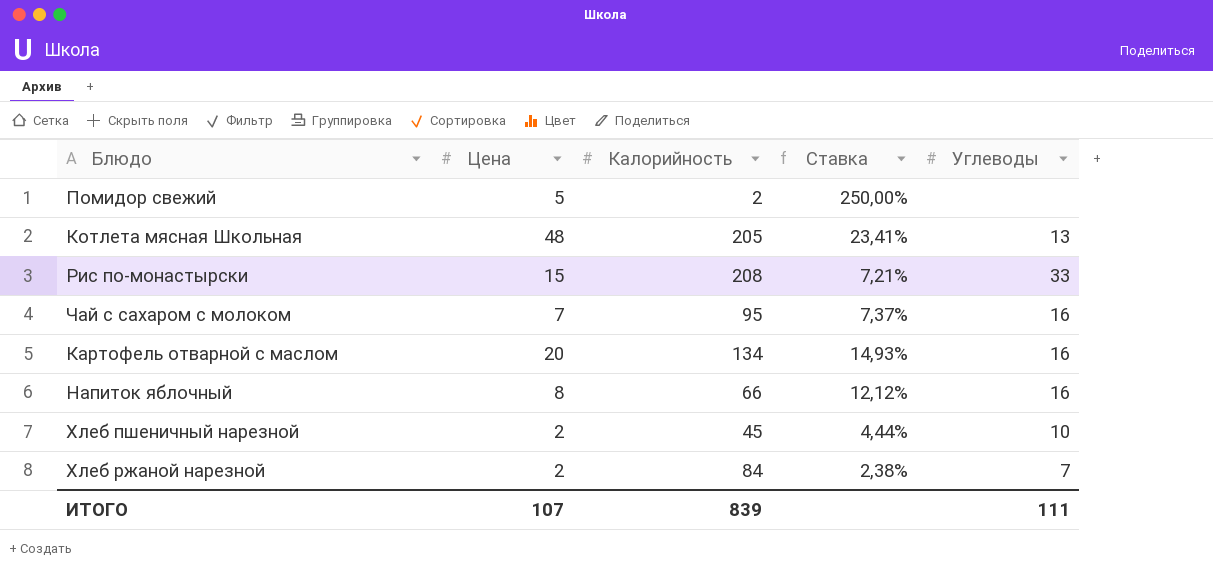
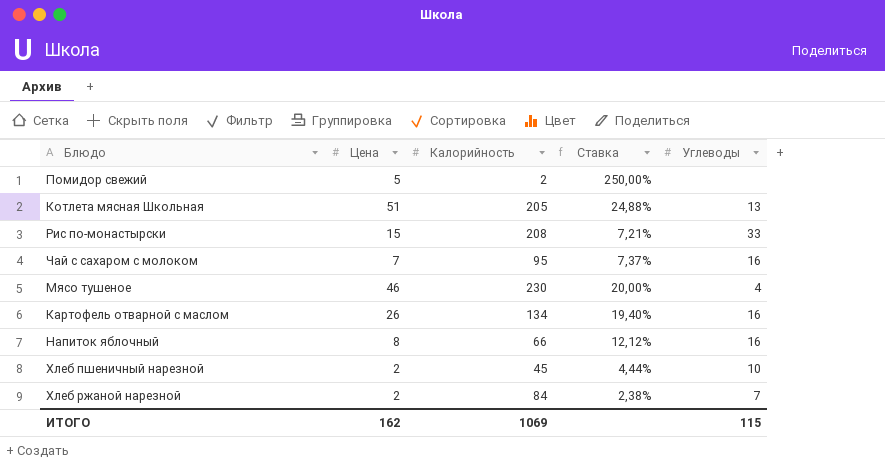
Котлета мясная Школьная | Цена: 48 -> 51
Котлета мясная Школьная | Ставка: 23,41% -> 24,88%
row Мясо тушеное: none -> 46 | 230 | 20,00% | 4
Картофель отварной с маслом | Цена: 20 -> 26
Картофель отварной с маслом | Ставка: 14,93% -> 19,40%
ИТОГО | Цена: 107 -> 162
ИТОГО | Калорийность: 839 -> 1069
ИТОГО | Углеводы: 111 -> 115

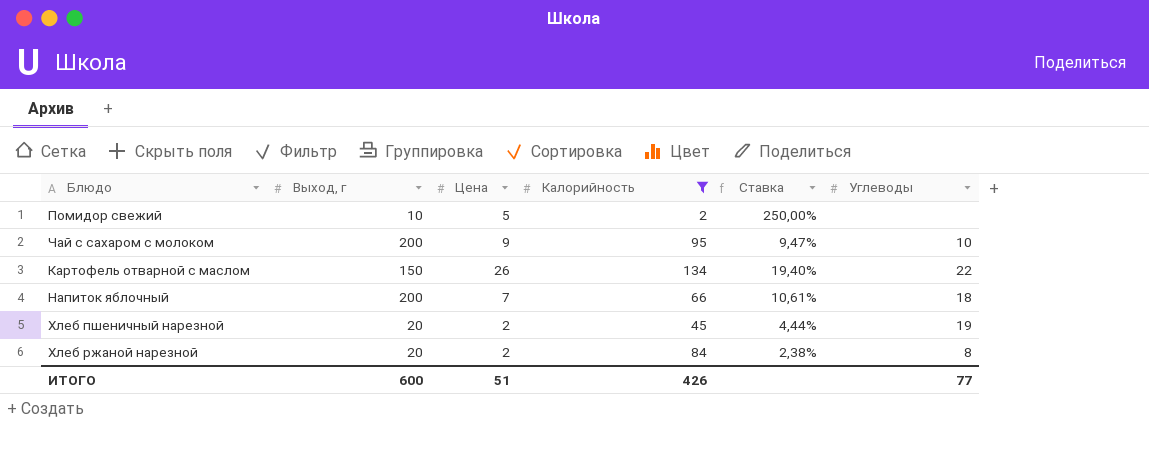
filter: none -> Калорийность <= 134
column Выход, г | position: none -> 2
Чай с сахаром с молоком | Цена: 7 -> 9
Чай с сахаром с молоком | Ставка: 7,37% -> 9,47%
Чай с сахаром с молоком | Углеводы: 16 -> 10
Картофель отварной с маслом | Углеводы: 16 -> 22
Напиток яблочный | Цена: 8 -> 7
Напиток яблочный | Ставка: 12,12% -> 10,61%
Напиток яблочный | Углеводы: 16 -> 18
Хлеб пшеничный нарезной | Углеводы: 10 -> 19
Хлеб ржаной нарезной | Углеводы: 7 -> 8
ИТОГО | Цена: 162 -> 51
ИТОГО | Калорийность: 1069 -> 426
ИТОГО | Углеводы: 115 -> 77

